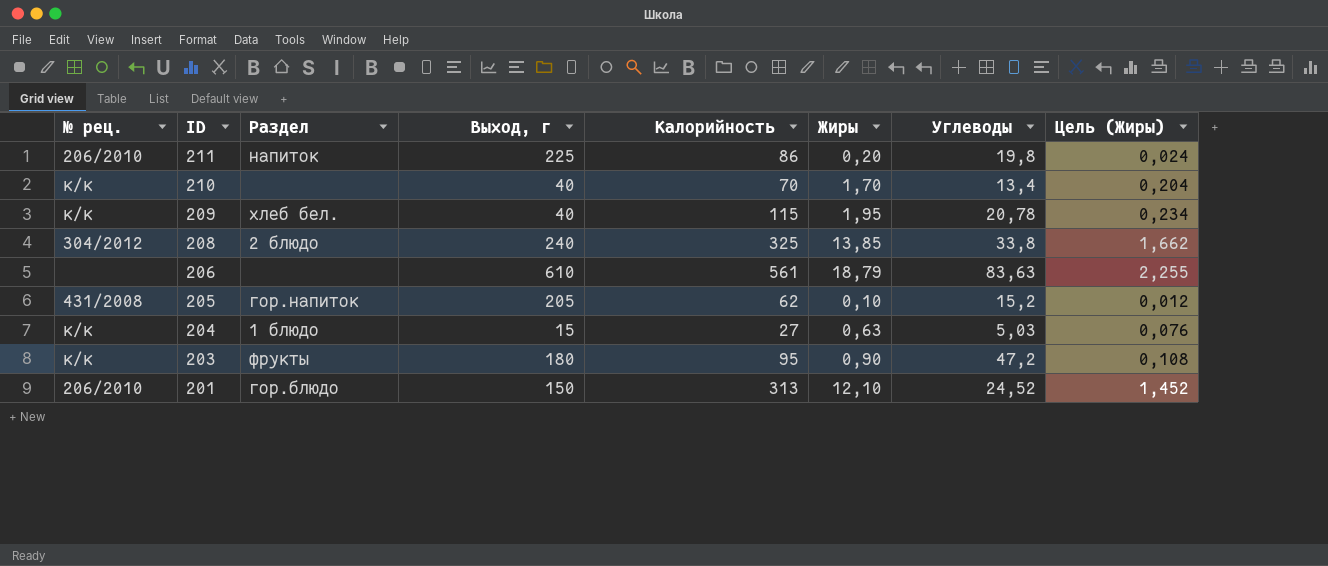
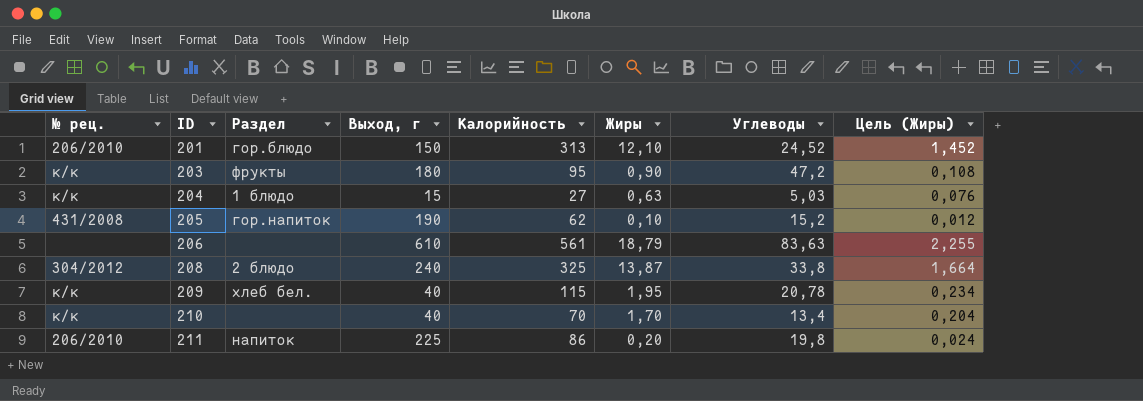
row order: ID descending -> ID ascending
205 | Выход, г: 205 -> 190
208 | Жиры: 13,85 -> 13,87
208 | Цель (Жиры): 1,662 -> 1,664

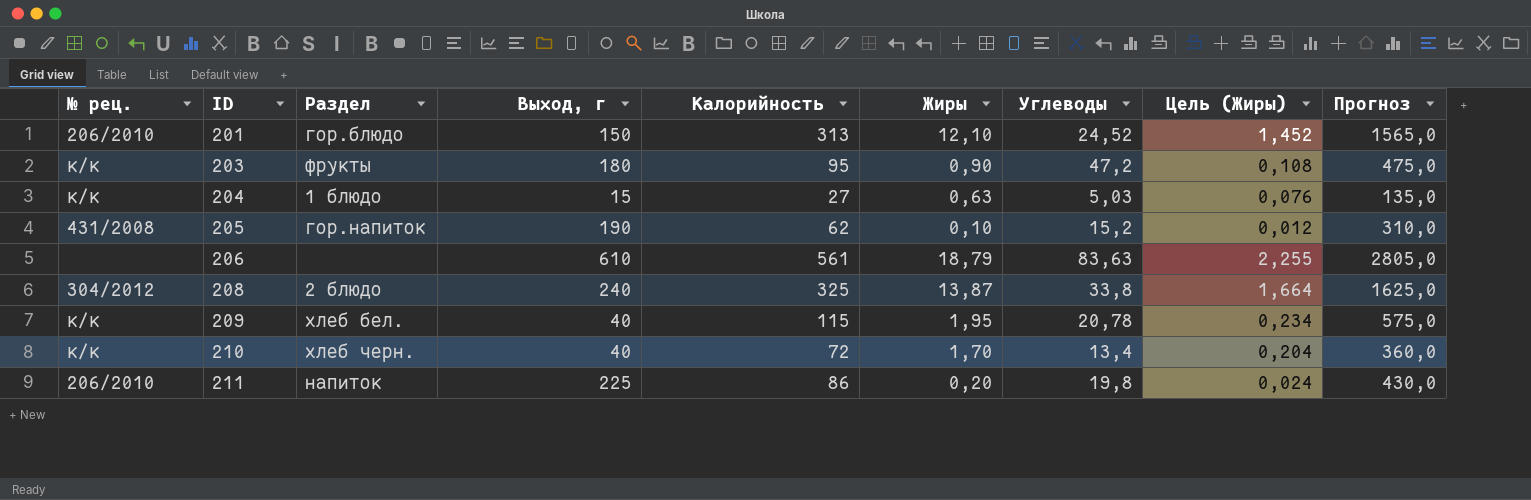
column Прогноз | formula: none -> [Калорийность] * 5
210 | Раздел: none -> хлеб черн.
210 | Калорийность: 70 -> 72

